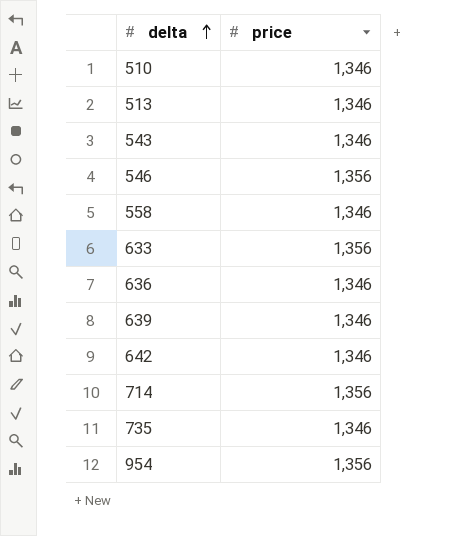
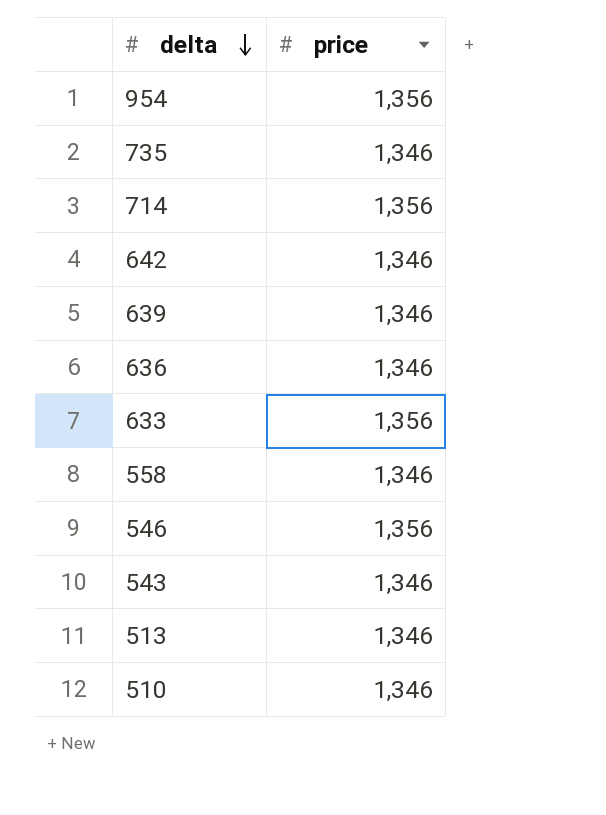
row order: delta ascending -> delta descending

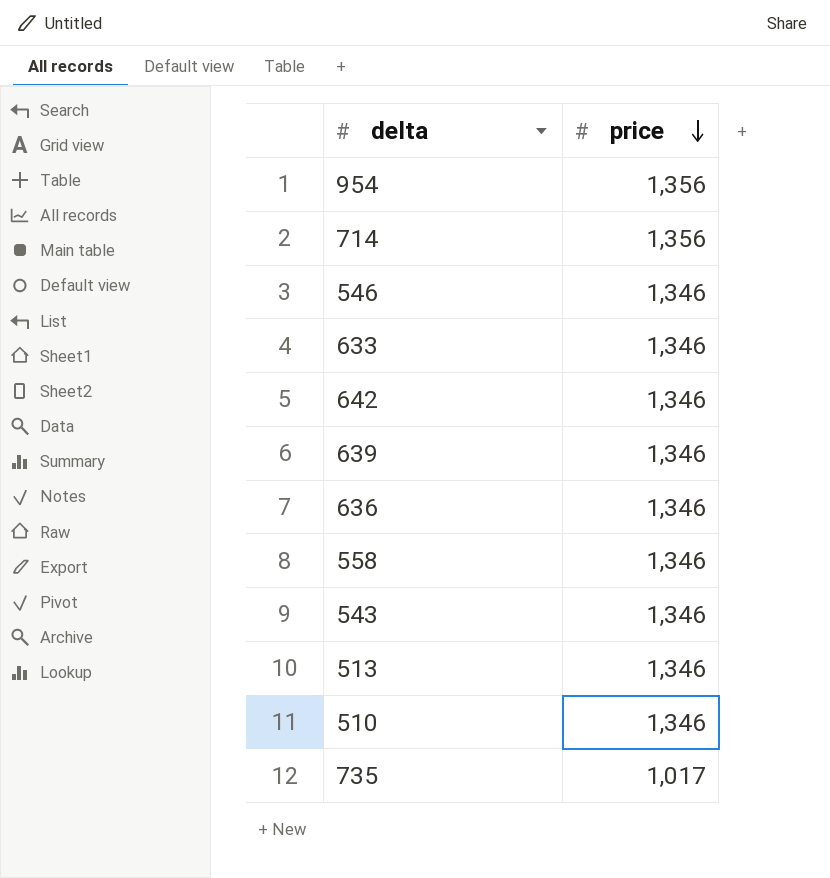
row order: delta descending -> price descending
546 | price: 1,356 -> 1,346
633 | price: 1,356 -> 1,346
735 | price: 1,346 -> 1,017

